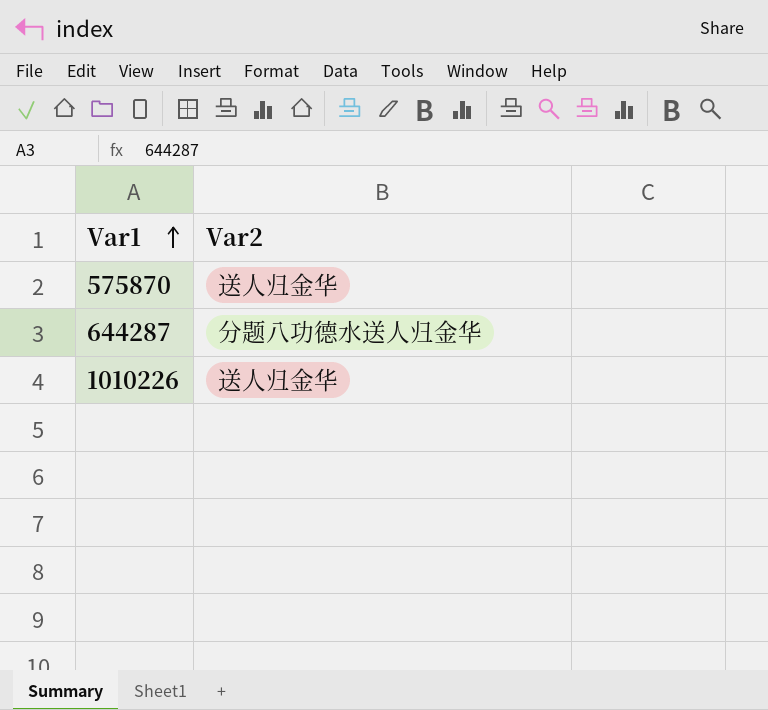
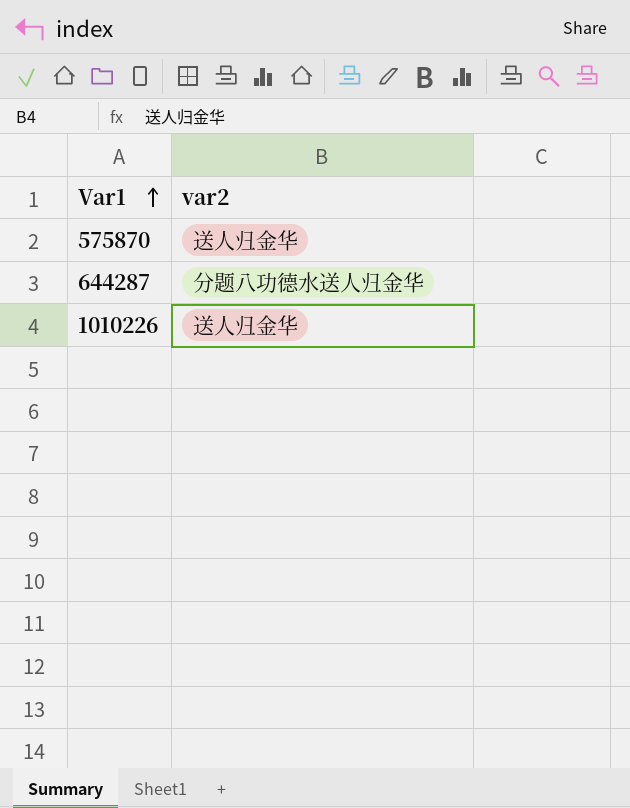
column name: Var2 -> var2

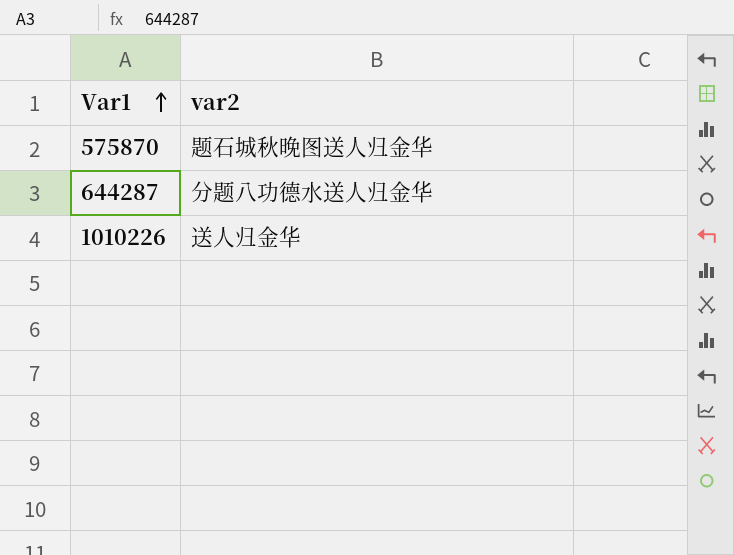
575870 | var2: 送人归金华 -> 题石城秋晚图送人归金华

